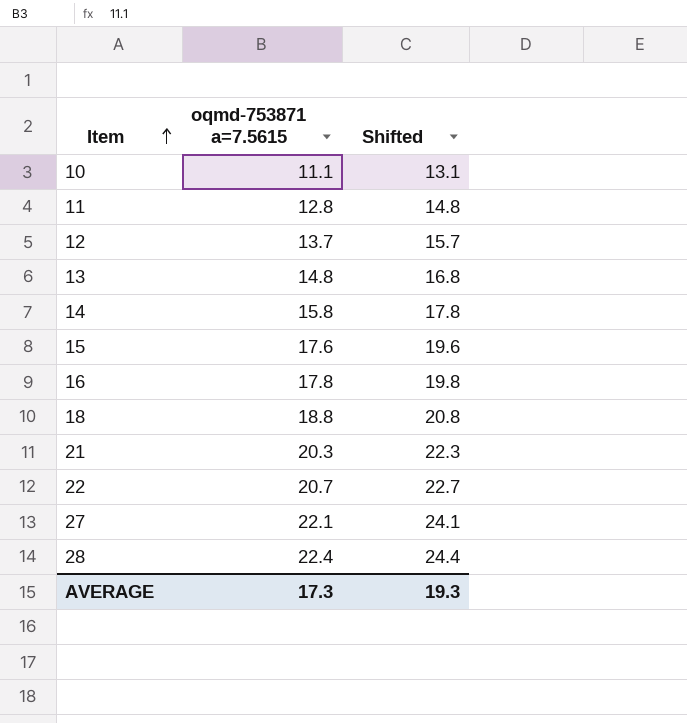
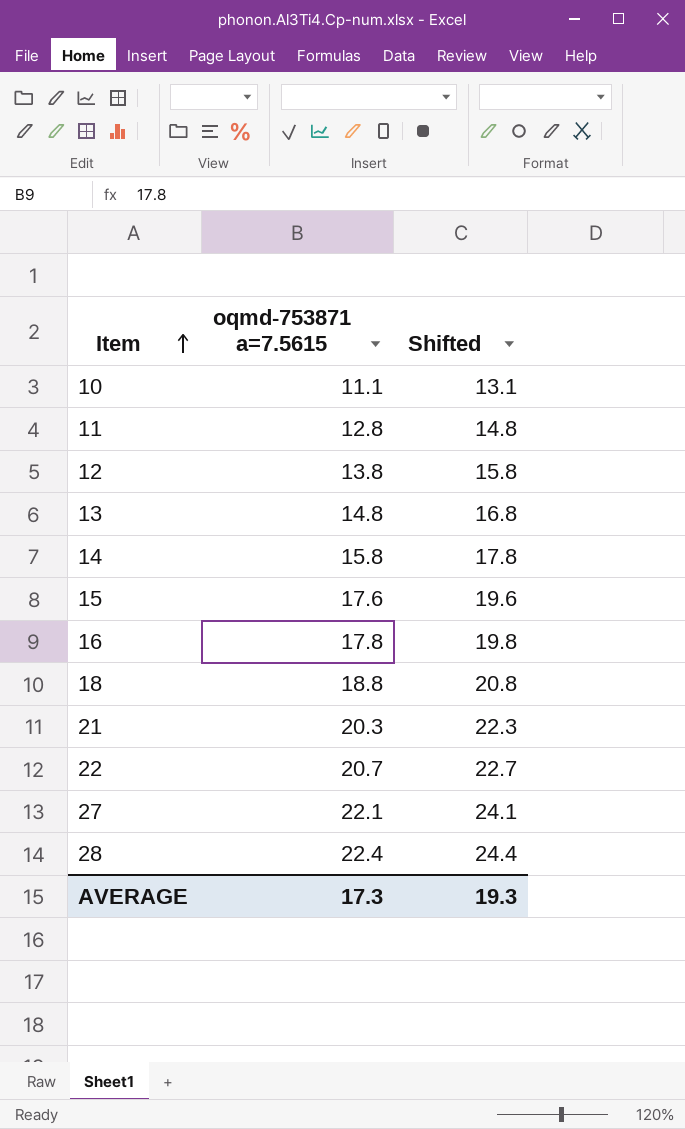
12 | oqmd-753871 a=7.5615: 13.7 -> 13.8
12 | Shifted: 15.7 -> 15.8

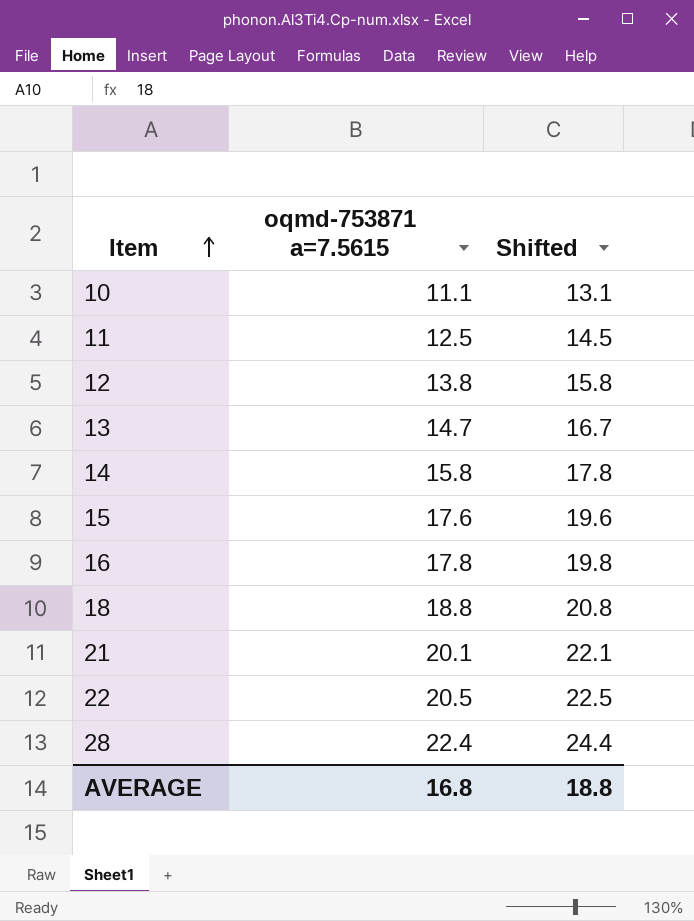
row 27: 22.1 | 24.1 -> none
11 | oqmd-753871 a=7.5615: 12.8 -> 12.5
11 | Shifted: 14.8 -> 14.5
13 | oqmd-753871 a=7.5615: 14.8 -> 14.7
13 | Shifted: 16.8 -> 16.7
21 | oqmd-753871 a=7.5615: 20.3 -> 20.1
21 | Shifted: 22.3 -> 22.1
22 | oqmd-753871 a=7.5615: 20.7 -> 20.5
22 | Shifted: 22.7 -> 22.5
AVERAGE | oqmd-753871 a=7.5615: 17.3 -> 16.8
AVERAGE | Shifted: 19.3 -> 18.8

